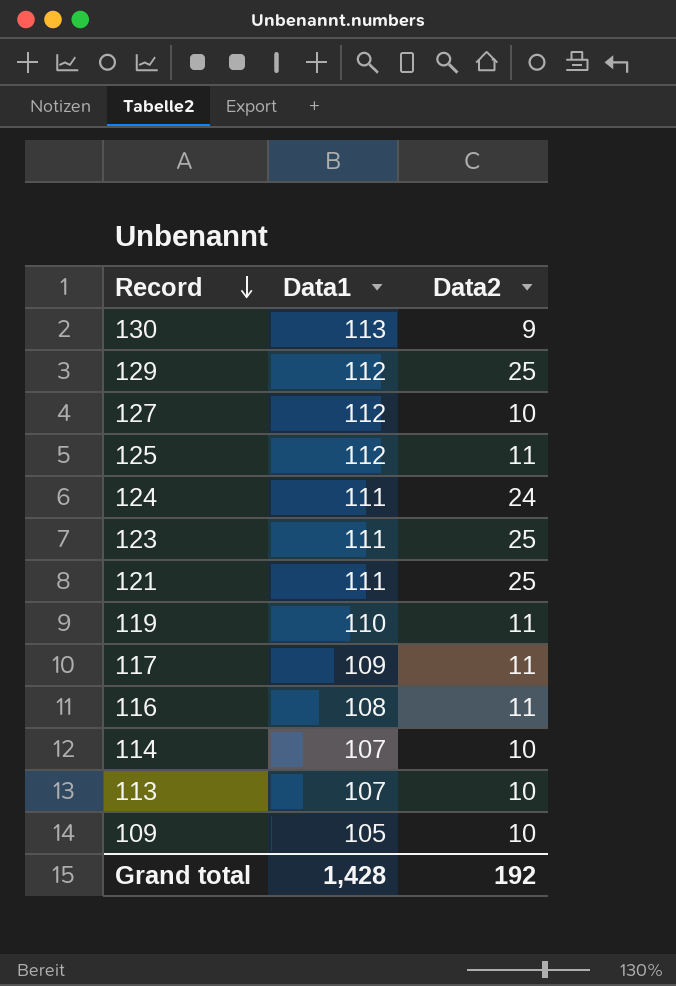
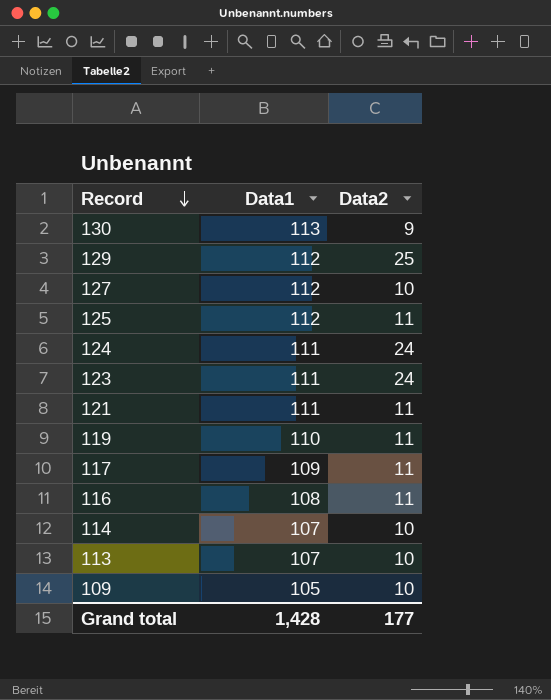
123 | Data2: 25 -> 24
121 | Data2: 25 -> 11
Grand total | Data2: 192 -> 177

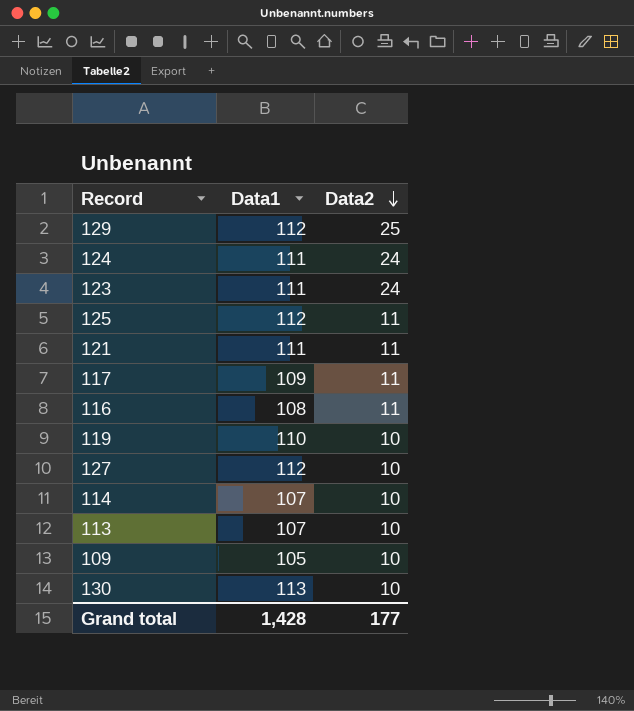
row order: Record descending -> Data2 descending
119 | Data2: 11 -> 10
130 | Data2: 9 -> 10

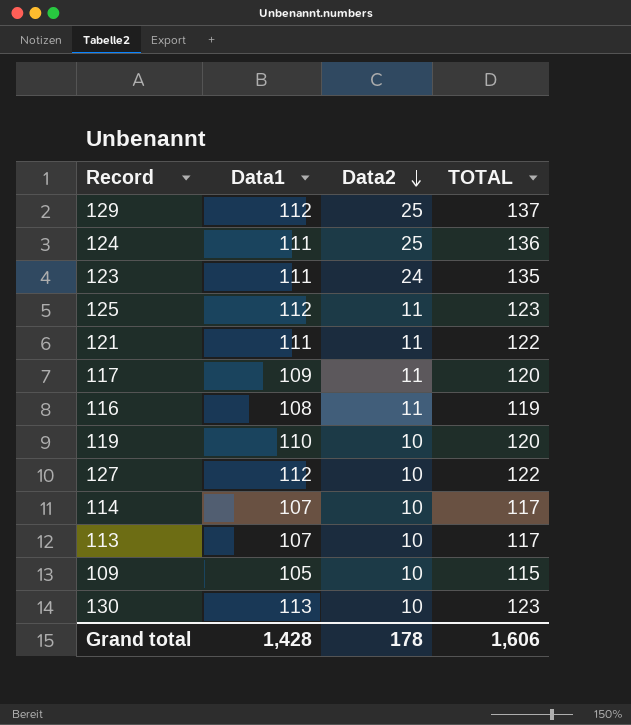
column TOTAL | formula: none -> [Data1] + [Data2]
124 | Data2: 24 -> 25
Grand total | Data2: 177 -> 178

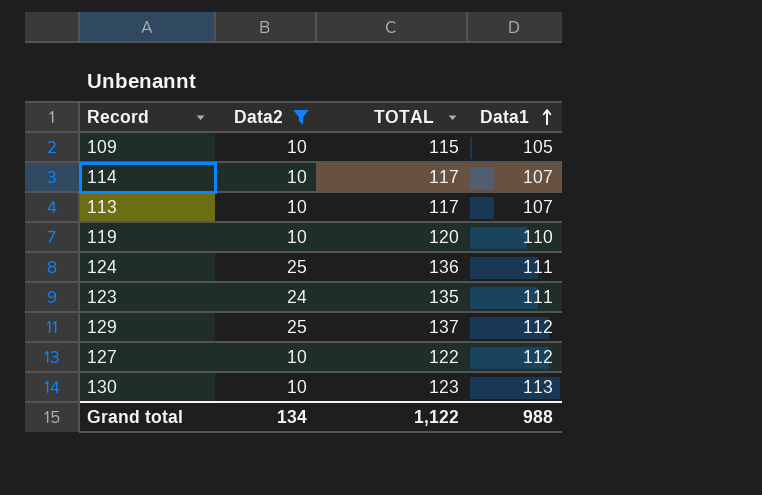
filter: none -> Data2 != 11
row order: Data2 descending -> Data1 ascending
column Data1 | position: 2 -> 4
Grand total | Data2: 178 -> 134
Grand total | TOTAL: 1,606 -> 1,122
Grand total | Data1: 1,428 -> 988

